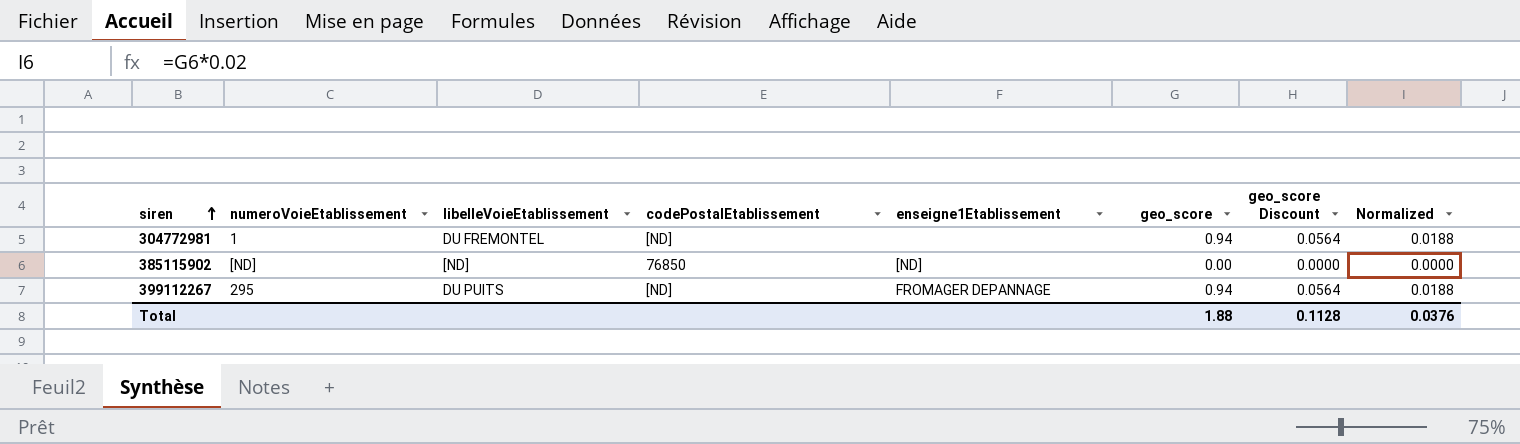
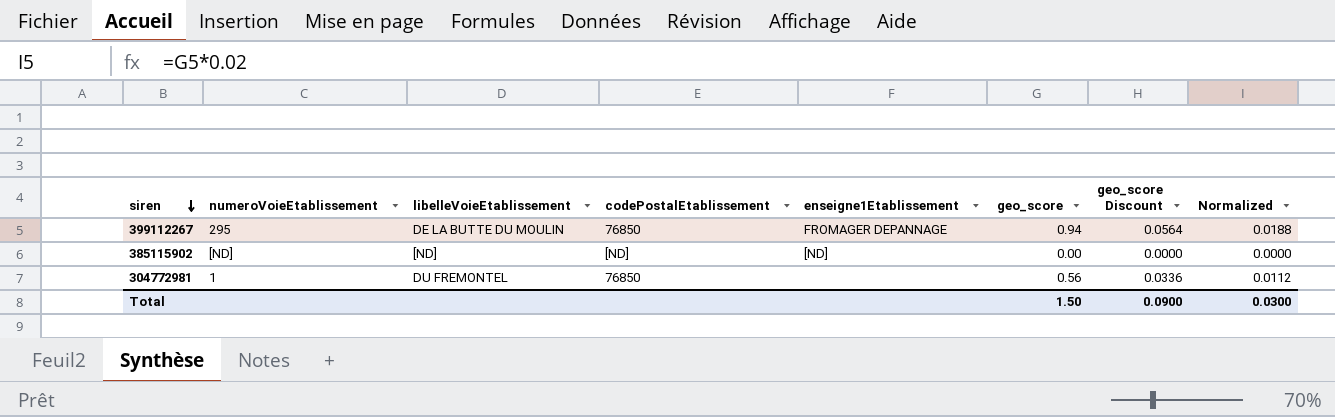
row order: siren ascending -> siren descending
399112267 | libelleVoieEtablissement: DU PUITS -> DE LA BUTTE DU MOULIN
399112267 | codePostalEtablissement: [ND] -> 76850
385115902 | codePostalEtablissement: 76850 -> [ND]
304772981 | codePostalEtablissement: [ND] -> 76850
304772981 | geo_score: 0.94 -> 0.56
304772981 | geo_score Discount: 0.0564 -> 0.0336
304772981 | Normalized: 0.0188 -> 0.0112
Total | geo_score: 1.88 -> 1.50
Total | geo_score Discount: 0.1128 -> 0.0900
Total | Normalized: 0.0376 -> 0.0300

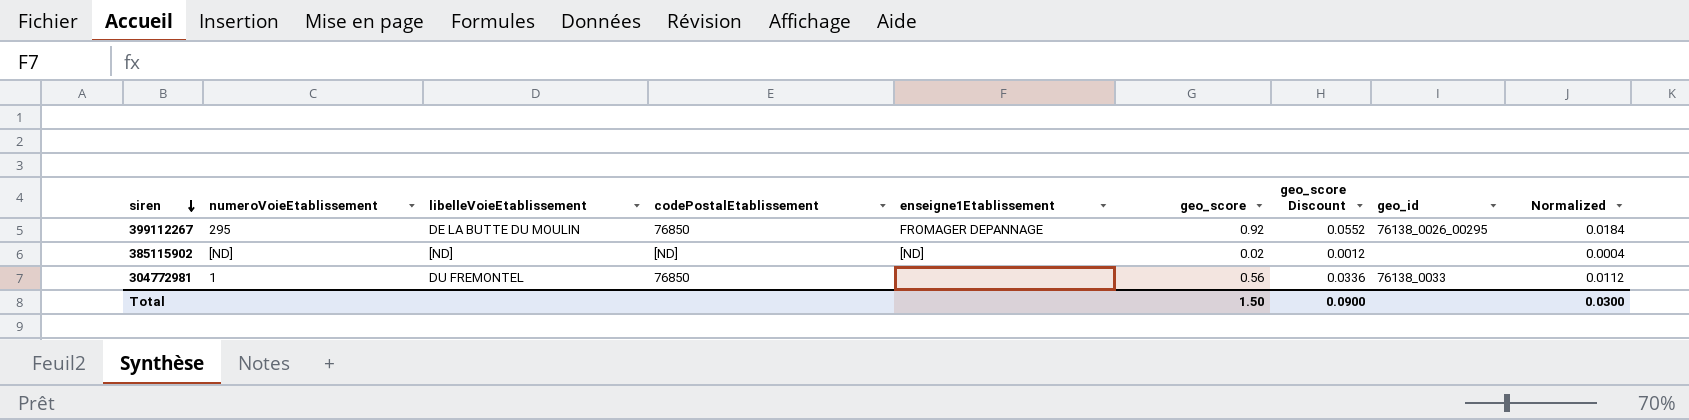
column geo_id | position: none -> 8
399112267 | geo_score: 0.94 -> 0.92
399112267 | geo_score Discount: 0.0564 -> 0.0552
399112267 | Normalized: 0.0188 -> 0.0184
385115902 | geo_score: 0.00 -> 0.02
385115902 | geo_score Discount: 0.0000 -> 0.0012
385115902 | Normalized: 0.0000 -> 0.0004

